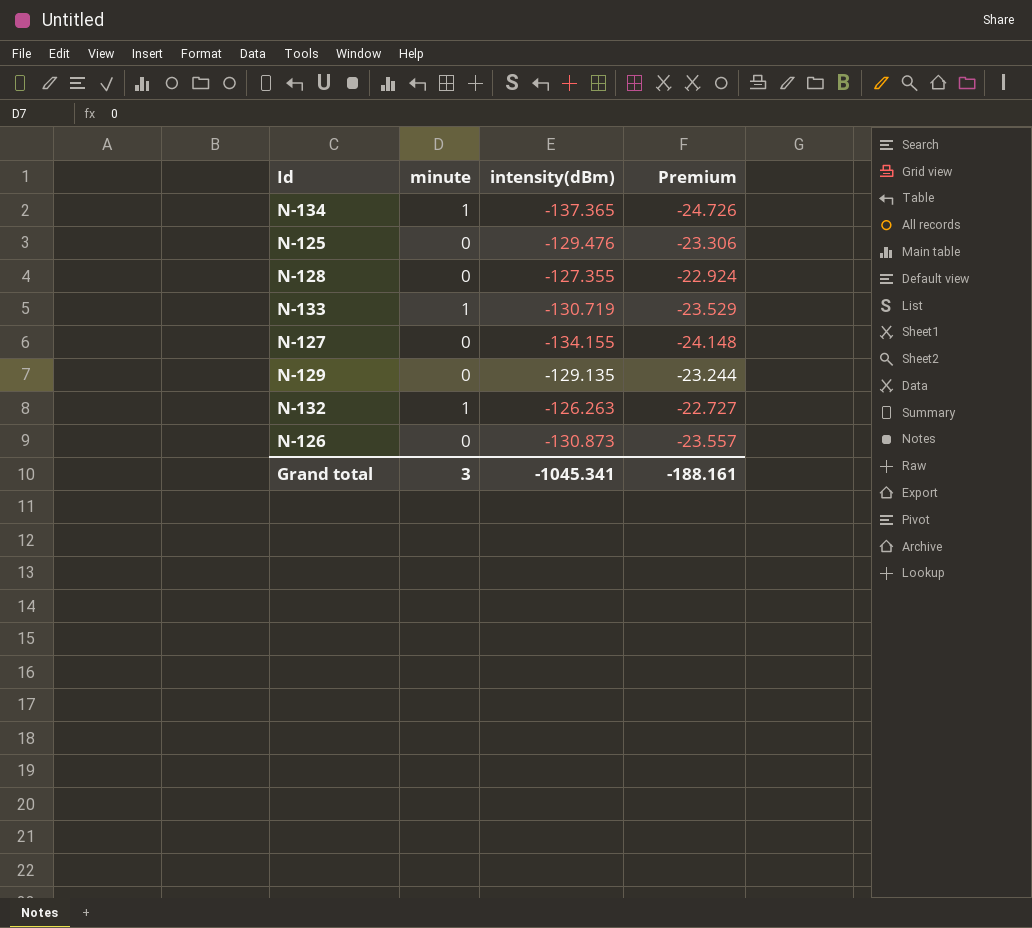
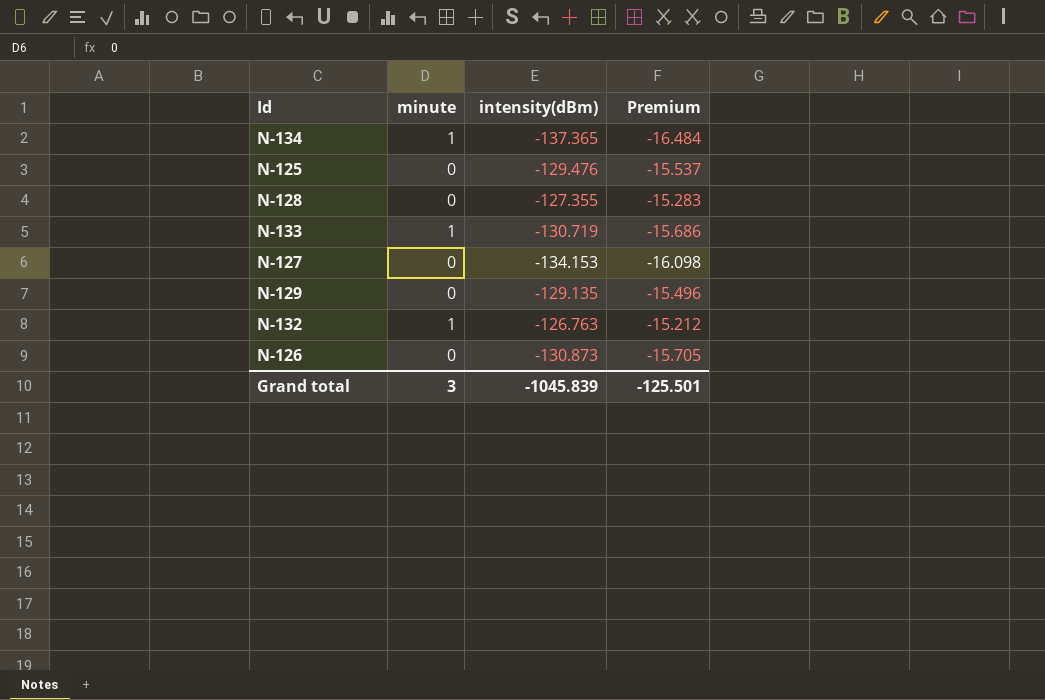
column Premium | formula: [intensity(dBm)] * 0.18 -> [intensity(dBm)] * 0.12
N-127 | intensity(dBm): -134.155 -> -134.153
N-132 | intensity(dBm): -126.263 -> -126.763
Grand total | intensity(dBm): -1045.341 -> -1045.839
Grand total | Premium: -188.161 -> -125.501

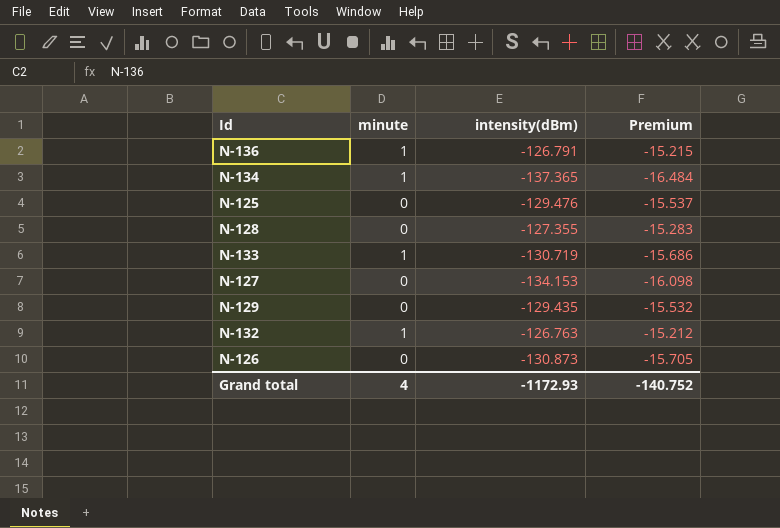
row N-136: none -> 1 | -126.791 | -15.215
N-129 | intensity(dBm): -129.135 -> -129.435
N-129 | Premium: -15.496 -> -15.532
Grand total | minute: 3 -> 4
Grand total | intensity(dBm): -1045.839 -> -1172.93
Grand total | Premium: -125.501 -> -140.752

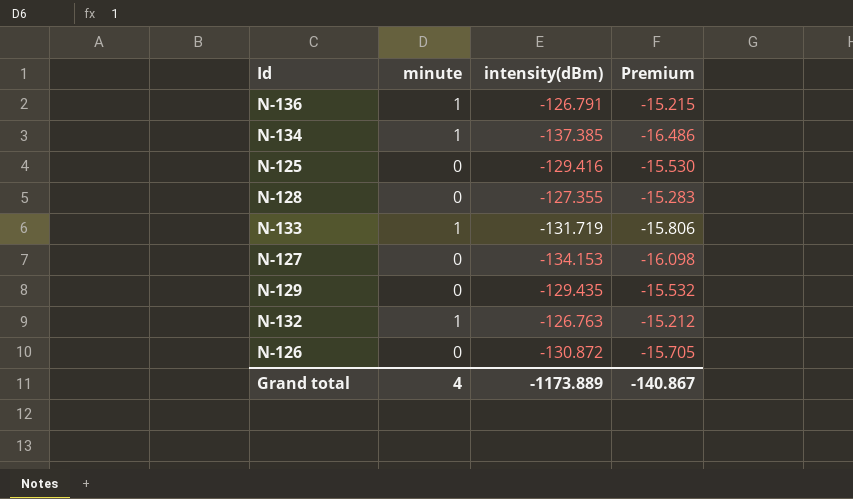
N-134 | intensity(dBm): -137.365 -> -137.385
N-134 | Premium: -16.484 -> -16.486
N-125 | intensity(dBm): -129.476 -> -129.416
N-125 | Premium: -15.537 -> -15.530
N-133 | intensity(dBm): -130.719 -> -131.719
N-133 | Premium: -15.686 -> -15.806
N-126 | intensity(dBm): -130.873 -> -130.872
Grand total | intensity(dBm): -1172.93 -> -1173.889
Grand total | Premium: -140.752 -> -140.867

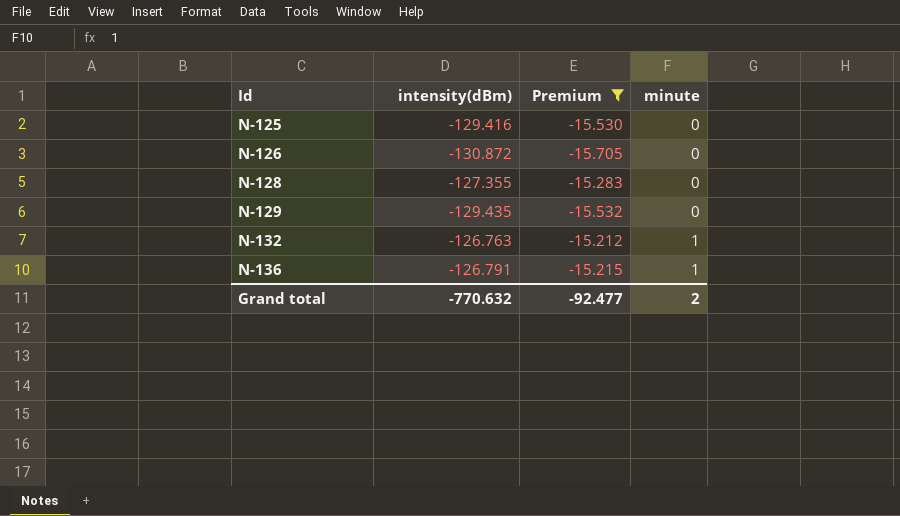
filter: none -> Premium >= -15.705
row order: none -> Id ascending
column minute | position: 2 -> 4
Grand total | intensity(dBm): -1173.889 -> -770.632
Grand total | Premium: -140.867 -> -92.477
Grand total | minute: 4 -> 2

